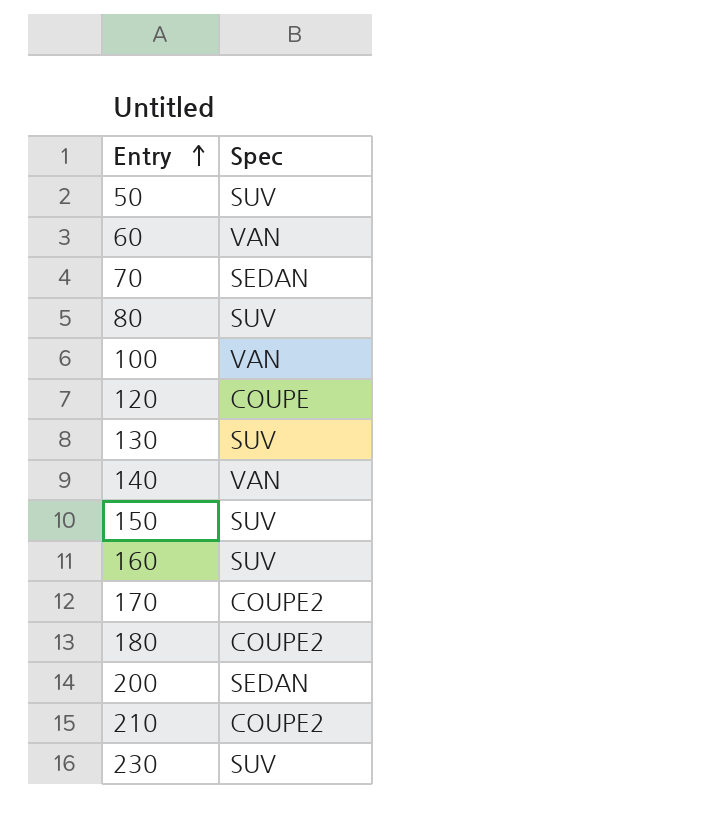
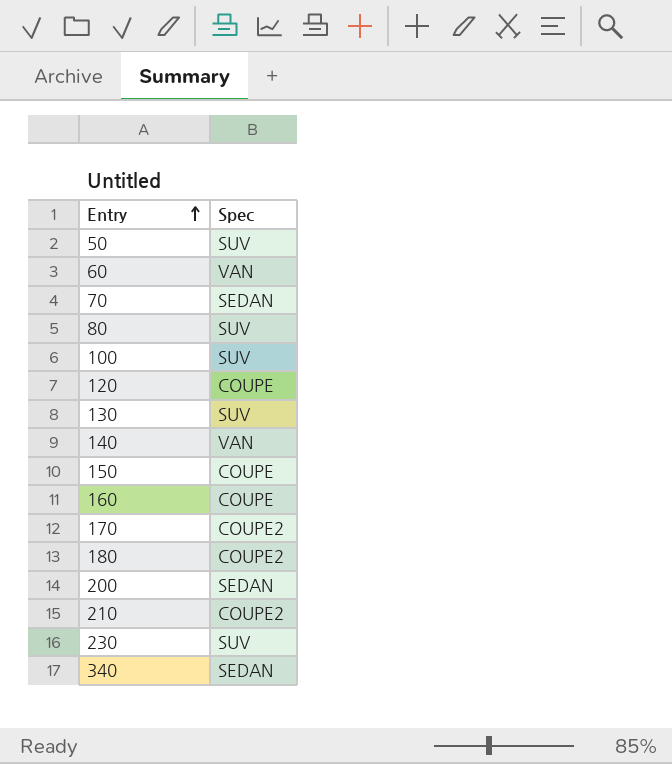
100 | Spec: VAN -> SUV
150 | Spec: SUV -> COUPE
160 | Spec: SUV -> COUPE
row 340: none -> SEDAN

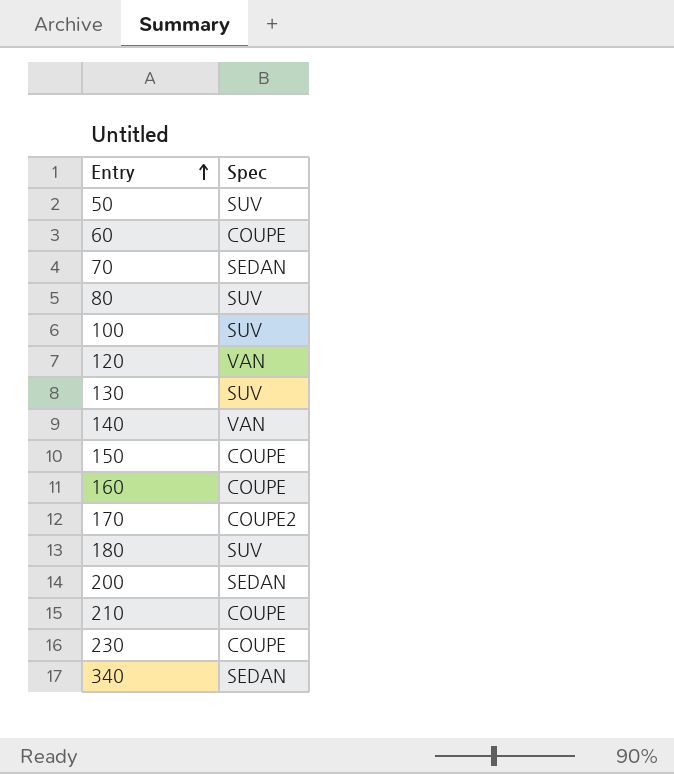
60 | Spec: VAN -> COUPE
120 | Spec: COUPE -> VAN
180 | Spec: COUPE2 -> SUV
210 | Spec: COUPE2 -> COUPE
230 | Spec: SUV -> COUPE

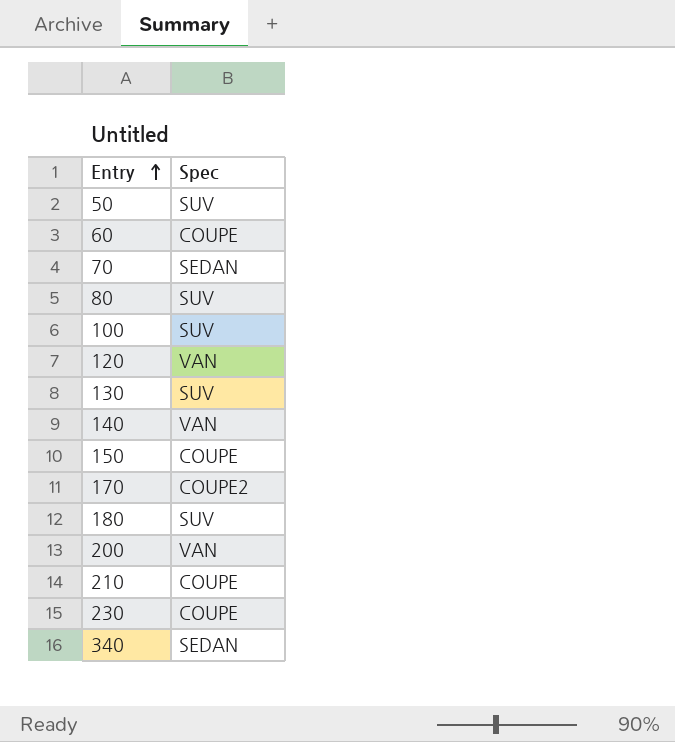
row 160: COUPE -> none
200 | Spec: SEDAN -> VAN

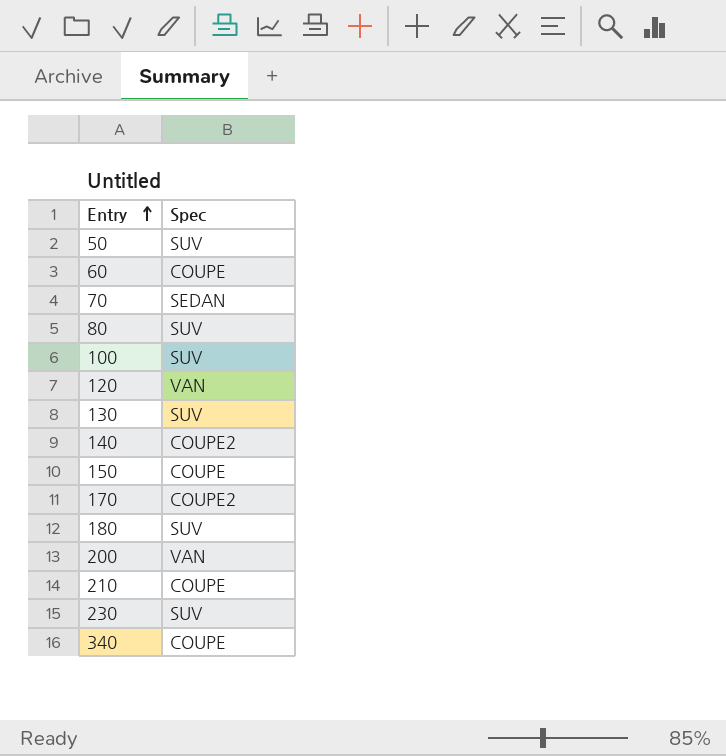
140 | Spec: VAN -> COUPE2
230 | Spec: COUPE -> SUV
340 | Spec: SEDAN -> COUPE

